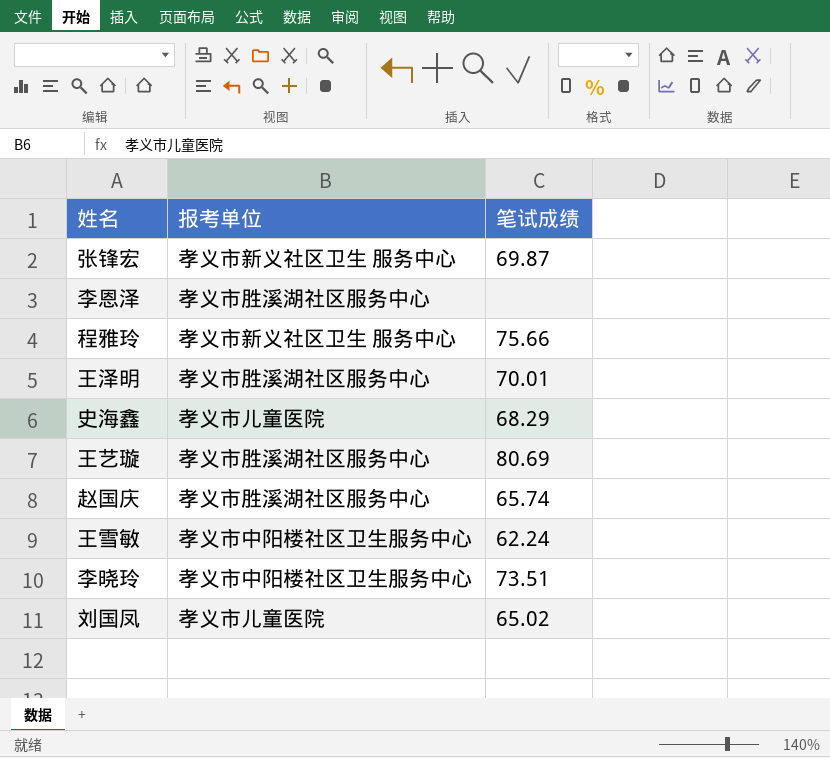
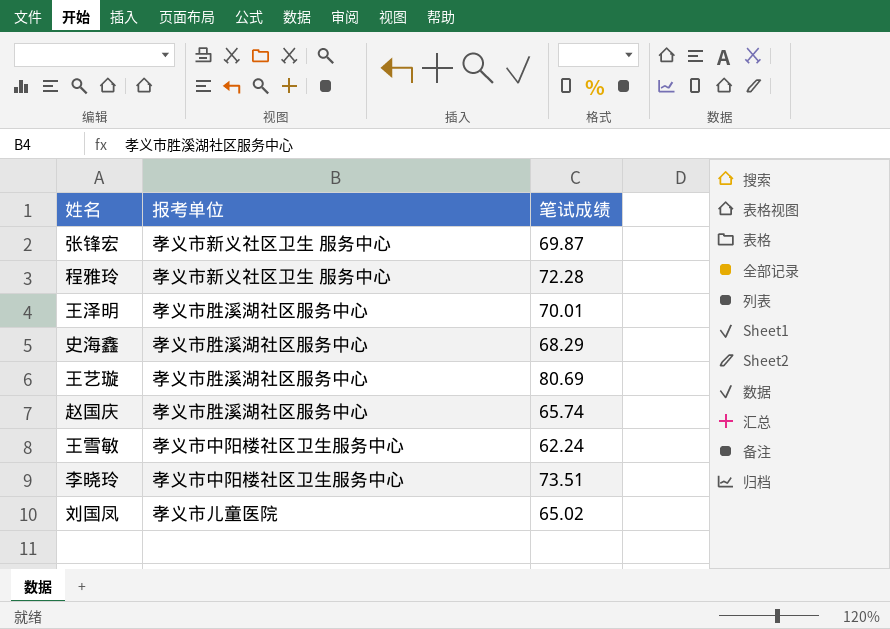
row 李恩泽: 孝义市胜溪湖社区服务中心 | none -> none
程雅玲 | 笔试成绩: 75.66 -> 72.28
史海鑫 | 报考单位: 孝义市儿童医院 -> 孝义市胜溪湖社区服务中心

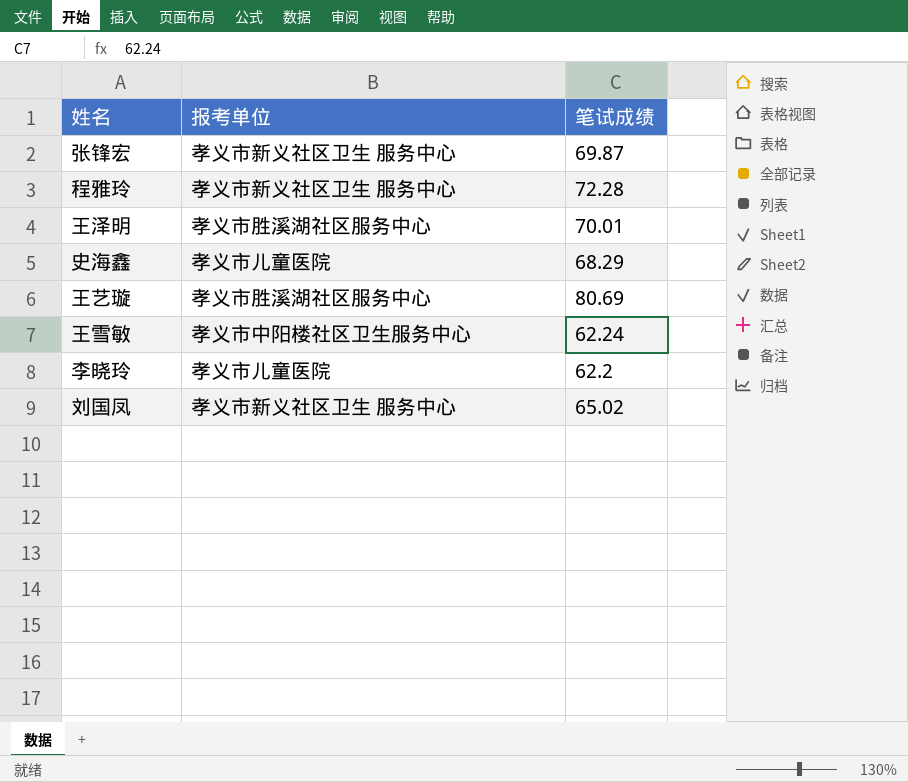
row 赵国庆: 孝义市胜溪湖社区服务中心 | 65.74 -> none
史海鑫 | 报考单位: 孝义市胜溪湖社区服务中心 -> 孝义市儿童医院
李晓玲 | 报考单位: 孝义市中阳楼社区卫生服务中心 -> 孝义市儿童医院
李晓玲 | 笔试成绩: 73.51 -> 62.2
刘国凤 | 报考单位: 孝义市儿童医院 -> 孝义市新义社区卫生 服务中心

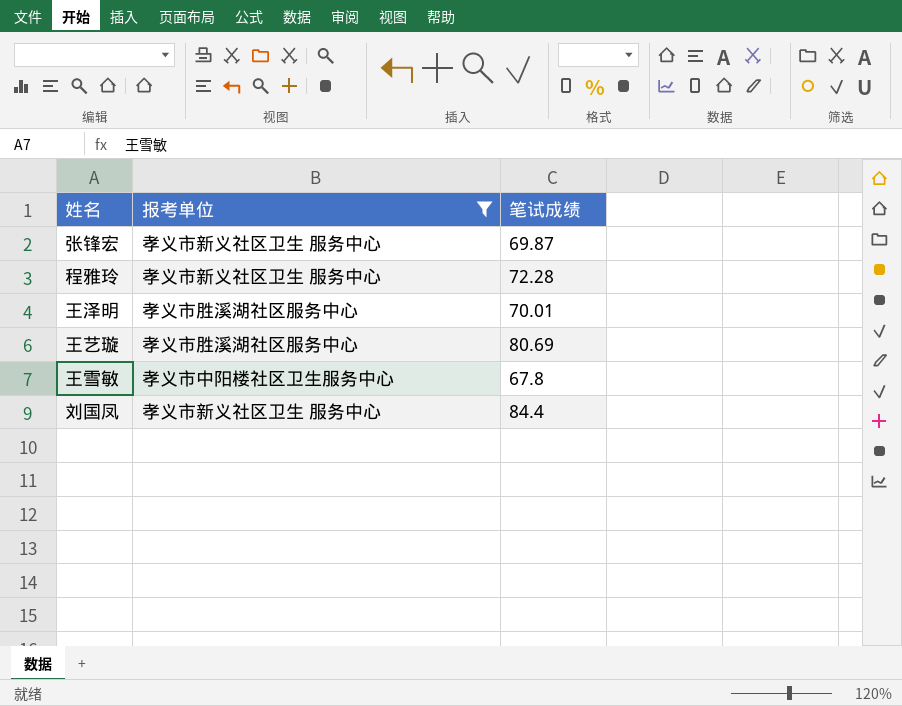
filter: none -> 报考单位 != 孝义市儿童医院
王雪敏 | 笔试成绩: 62.24 -> 67.8
刘国凤 | 笔试成绩: 65.02 -> 84.4

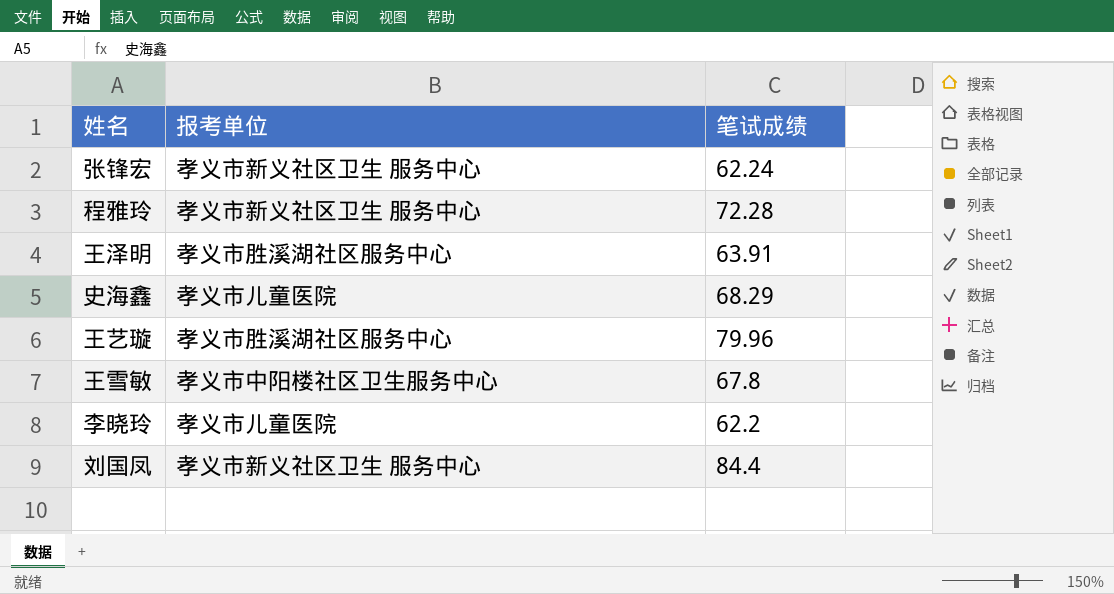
filter: 报考单位 != 孝义市儿童医院 -> none
张锋宏 | 笔试成绩: 69.87 -> 62.24
王泽明 | 笔试成绩: 70.01 -> 63.91
王艺璇 | 笔试成绩: 80.69 -> 79.96

